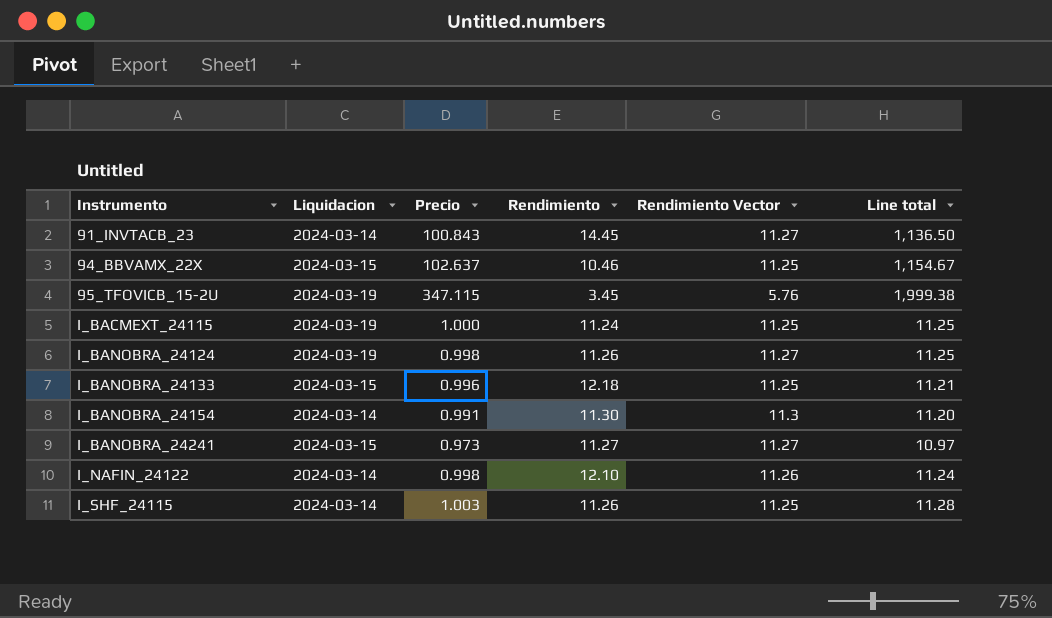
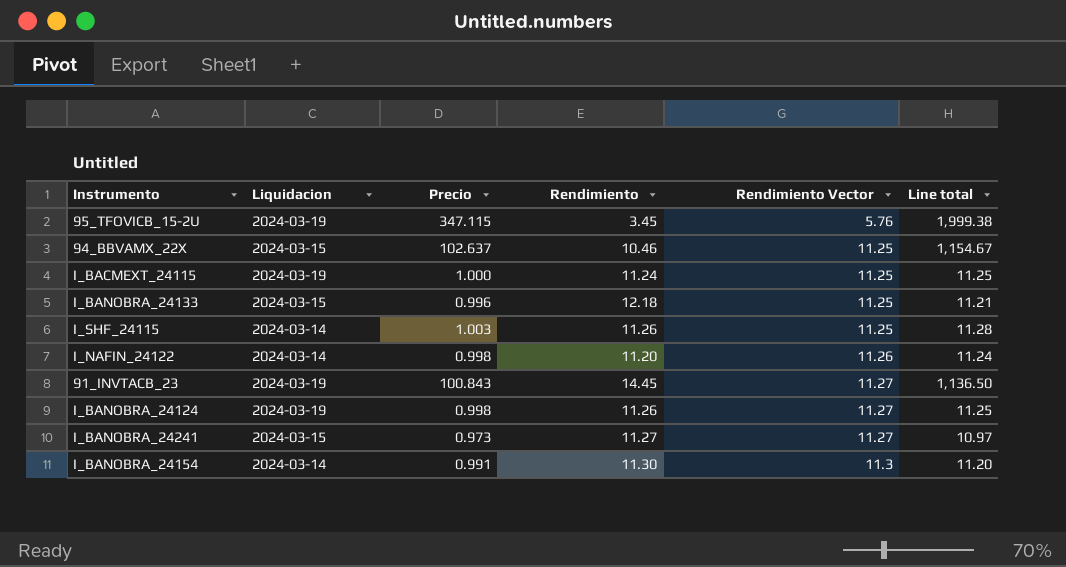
row order: Instrumento ascending -> Rendimiento Vector ascending
I_NAFIN_24122 | Rendimiento: 12.10 -> 11.20
91_INVTACB_23 | Liquidacion: 2024-03-14 -> 2024-03-19

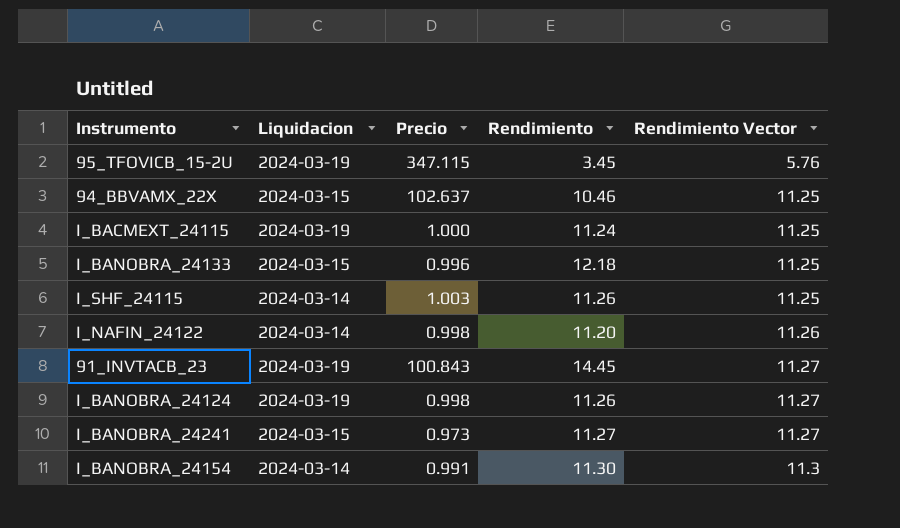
column Line total | formula: [Precio] * [Rendimiento Vector] -> none

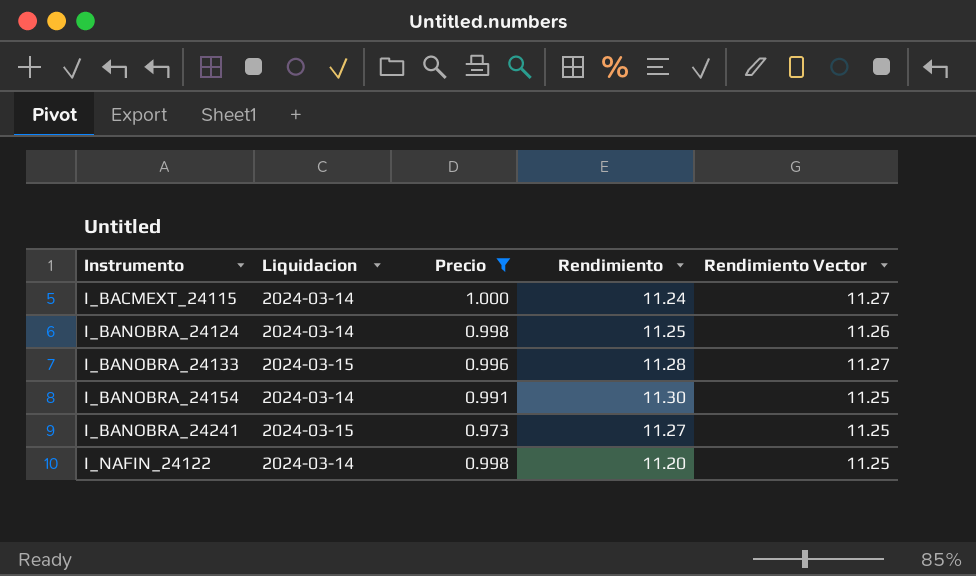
filter: none -> Precio <= 1.000
row order: Rendimiento Vector ascending -> Instrumento ascending
I_BACMEXT_24115 | Liquidacion: 2024-03-19 -> 2024-03-14
I_BACMEXT_24115 | Rendimiento Vector: 11.25 -> 11.27
I_BANOBRA_24124 | Liquidacion: 2024-03-19 -> 2024-03-14
I_BANOBRA_24124 | Rendimiento: 11.26 -> 11.25
I_BANOBRA_24124 | Rendimiento Vector: 11.27 -> 11.26
I_BANOBRA_24133 | Rendimiento: 12.18 -> 11.28
I_BANOBRA_24133 | Rendimiento Vector: 11.25 -> 11.27
I_BANOBRA_24154 | Rendimiento Vector: 11.3 -> 11.25
I_BANOBRA_24241 | Rendimiento Vector: 11.27 -> 11.25
I_NAFIN_24122 | Rendimiento Vector: 11.26 -> 11.25

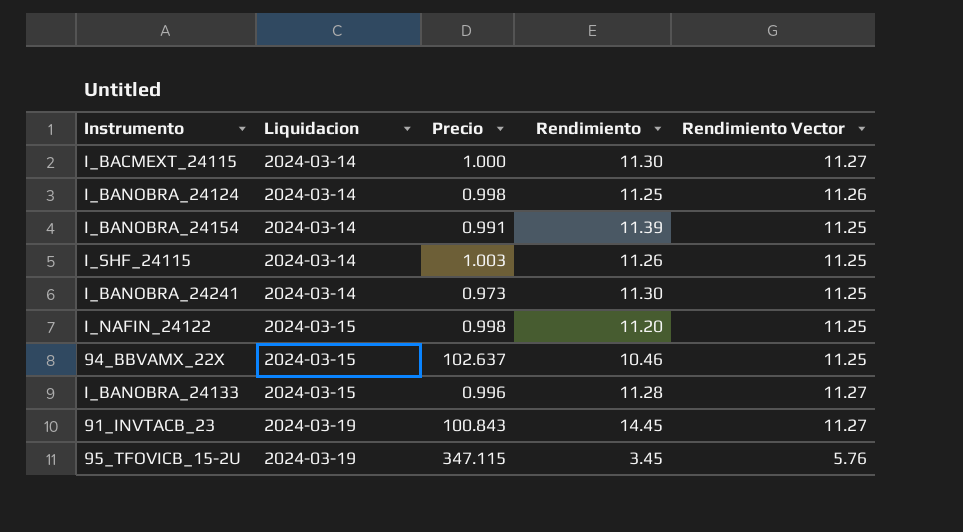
filter: Precio <= 1.000 -> none
row order: Instrumento ascending -> Liquidacion ascending
I_BACMEXT_24115 | Rendimiento: 11.24 -> 11.30
I_BANOBRA_24154 | Rendimiento: 11.30 -> 11.39
I_BANOBRA_24241 | Liquidacion: 2024-03-15 -> 2024-03-14
I_BANOBRA_24241 | Rendimiento: 11.27 -> 11.30
I_NAFIN_24122 | Liquidacion: 2024-03-14 -> 2024-03-15

